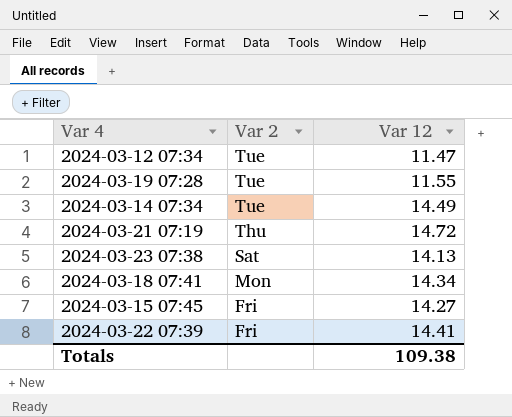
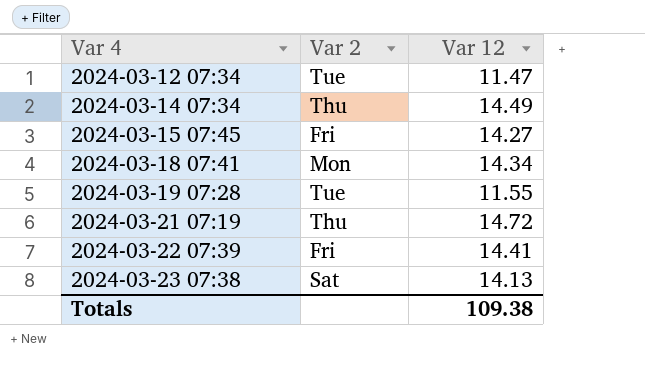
row order: Var 2 descending -> Var 4 ascending
2024-03-14 07:34 | Var 2: Tue -> Thu

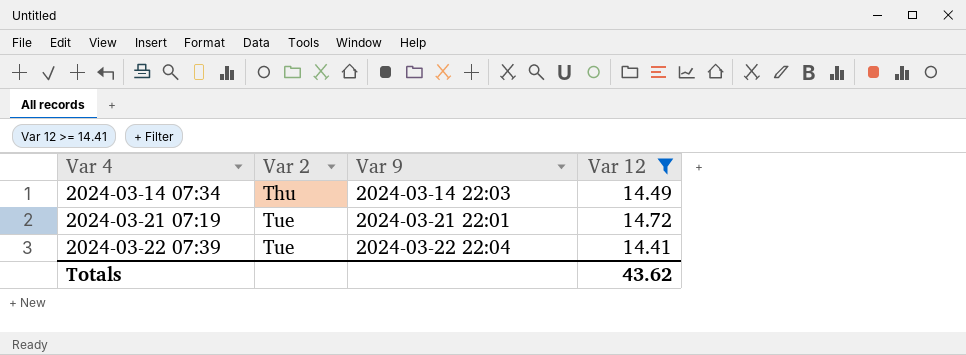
filter: none -> Var 12 >= 14.41
column Var 9 | position: none -> 3
2024-03-21 07:19 | Var 2: Thu -> Tue
2024-03-22 07:39 | Var 2: Fri -> Tue
Totals | Var 12: 109.38 -> 43.62

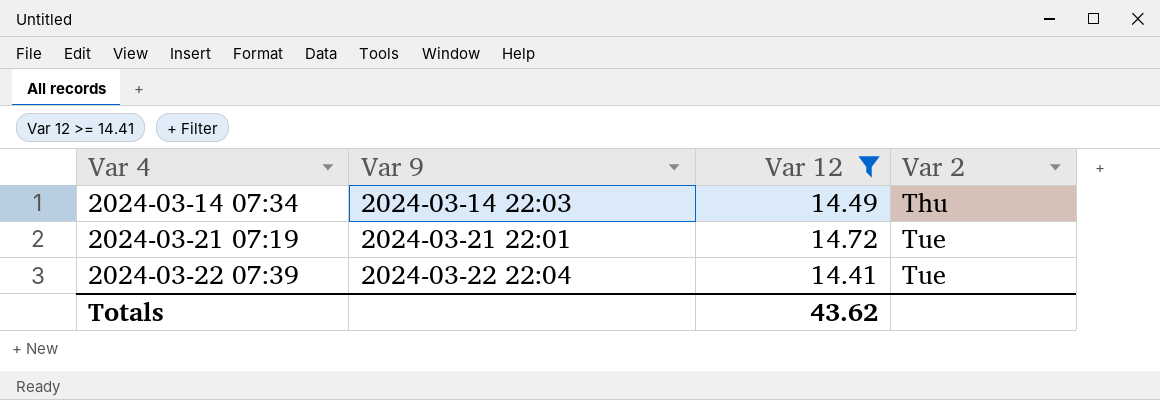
column Var 2 | position: 2 -> 4

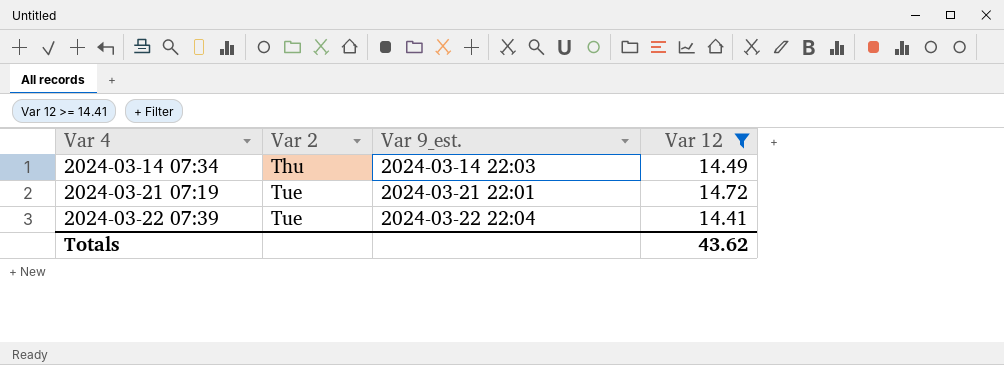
column Var 2 | position: 4 -> 2
column name: Var 9 -> Var 9_est.

